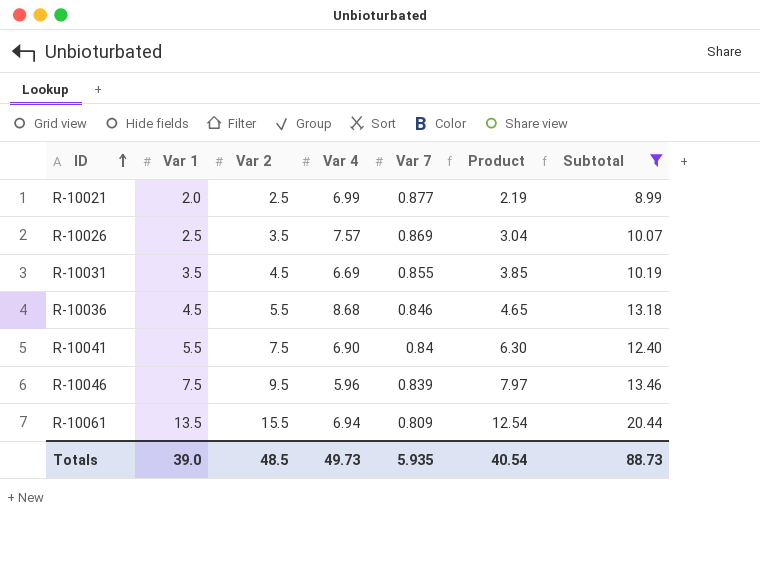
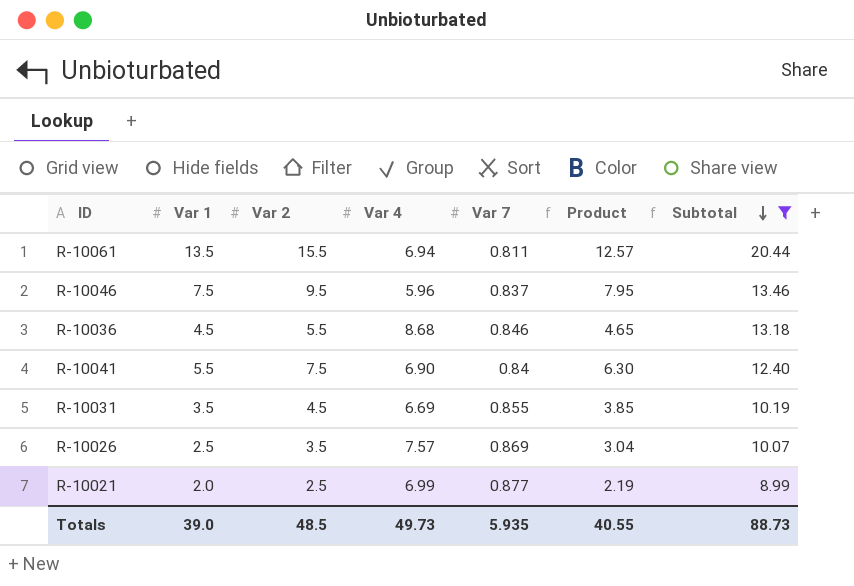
row order: ID ascending -> Subtotal descending
R-10061 | Var 7: 0.809 -> 0.811
R-10061 | Product: 12.54 -> 12.57
R-10046 | Var 7: 0.839 -> 0.837
R-10046 | Product: 7.97 -> 7.95
Totals | Product: 40.54 -> 40.55

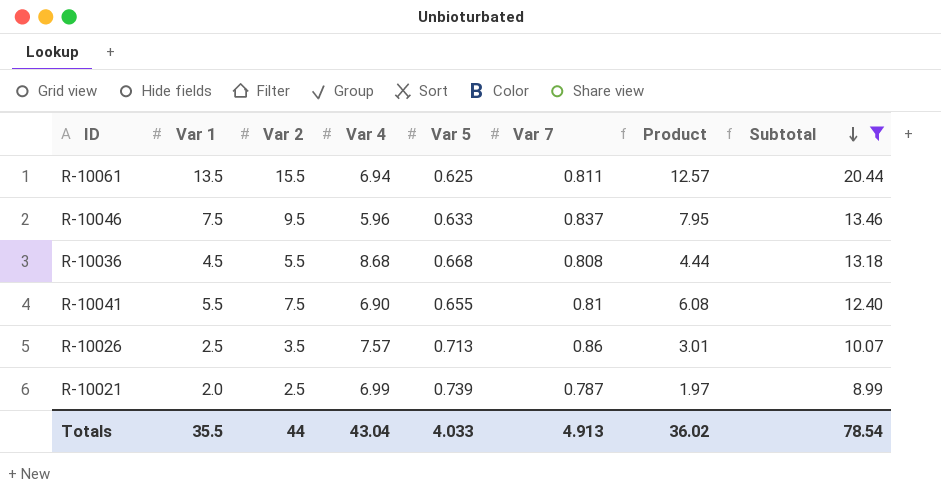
column Var 5 | position: none -> 5
row R-10031: 3.5 | 4.5 | 6.69 | 0.855 | 3.85 | 10.19 -> none
R-10036 | Var 7: 0.846 -> 0.808
R-10036 | Product: 4.65 -> 4.44
R-10041 | Var 7: 0.84 -> 0.81
R-10041 | Product: 6.30 -> 6.08
R-10026 | Var 7: 0.869 -> 0.86
R-10026 | Product: 3.04 -> 3.01
R-10021 | Var 7: 0.877 -> 0.787
R-10021 | Product: 2.19 -> 1.97
Totals | Var 1: 39.0 -> 35.5
Totals | Var 2: 48.5 -> 44
Totals | Var 4: 49.73 -> 43.04
Totals | Var 7: 5.935 -> 4.913
Totals | Product: 40.55 -> 36.02
Totals | Subtotal: 88.73 -> 78.54

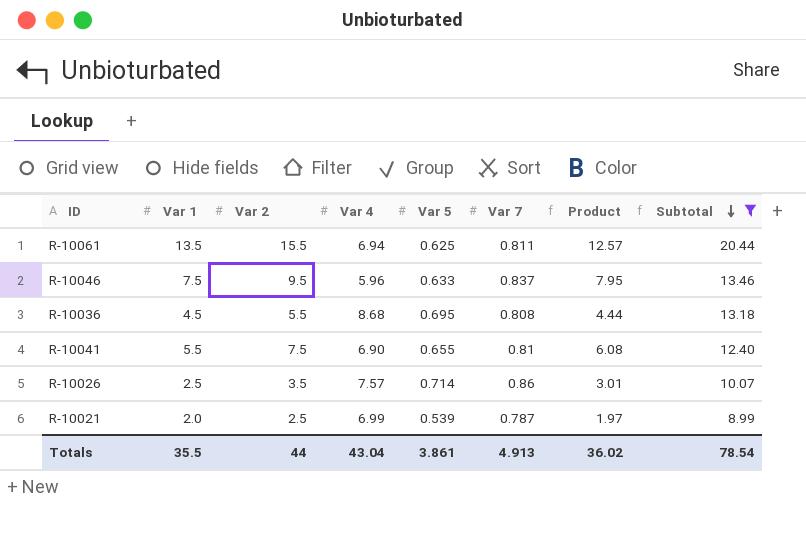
R-10036 | Var 5: 0.668 -> 0.695
R-10026 | Var 5: 0.713 -> 0.714
R-10021 | Var 5: 0.739 -> 0.539
Totals | Var 5: 4.033 -> 3.861

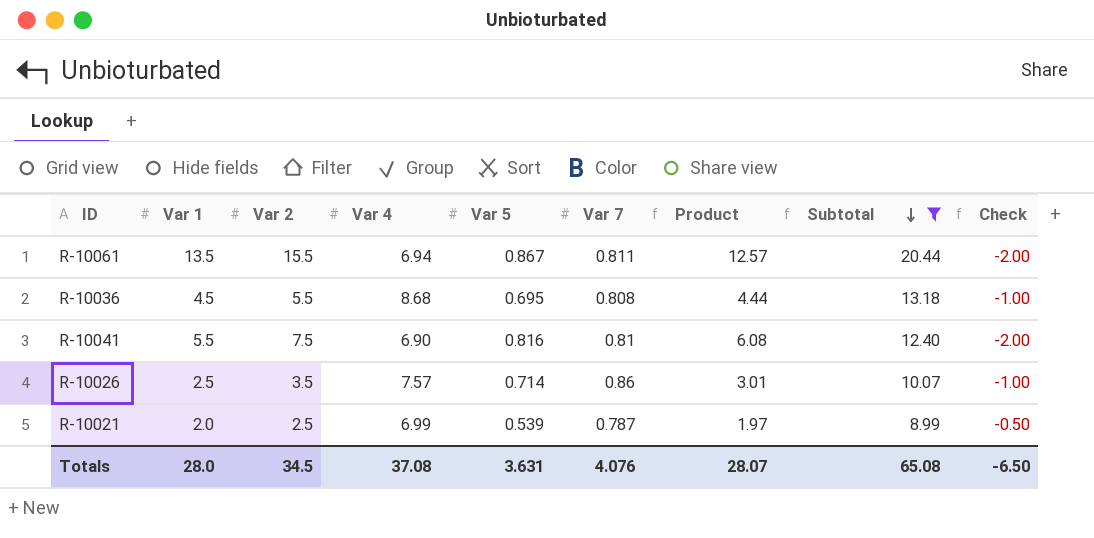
column Check | formula: none -> [Var 1] - [Var 2]
row R-10046: 7.5 | 9.5 | 5.96 | 0.633 | 0.837 | 7.95 | 13.46 -> none
R-10061 | Var 5: 0.625 -> 0.867
R-10041 | Var 5: 0.655 -> 0.816
Totals | Var 1: 35.5 -> 28.0
Totals | Var 2: 44 -> 34.5
Totals | Var 4: 43.04 -> 37.08
Totals | Var 5: 3.861 -> 3.631
Totals | Var 7: 4.913 -> 4.076
Totals | Product: 36.02 -> 28.07
Totals | Subtotal: 78.54 -> 65.08

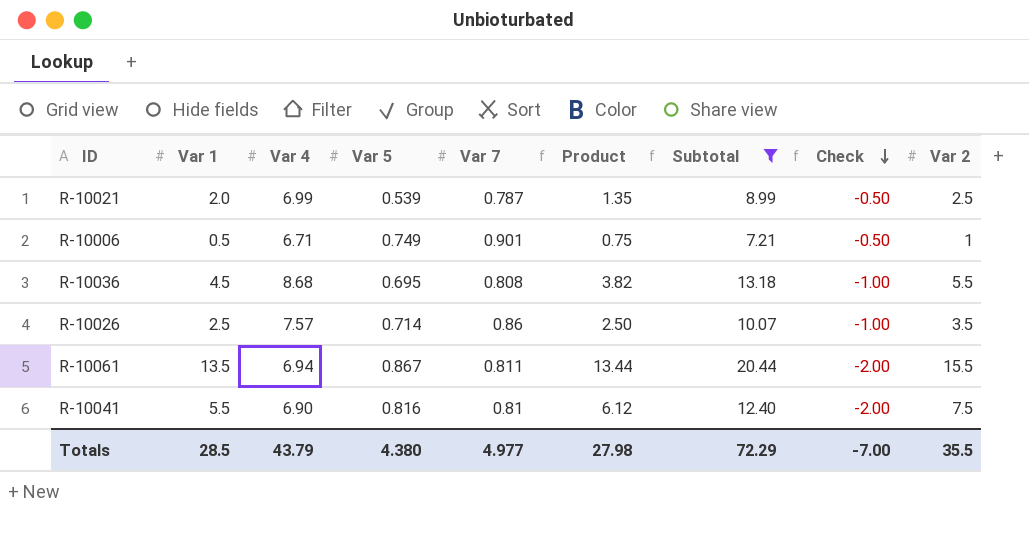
row order: Subtotal descending -> Check descending
column Product | formula: [Var 2] * [Var 7] -> [Var 5] * [Var 2]
column Var 2 | position: 3 -> 9
row R-10006: none -> 0.5 | 6.71 | 0.749 | 0.901 | 0.75 | 7.21 | -0.50 | 1
Totals | Var 1: 28.0 -> 28.5
Totals | Var 4: 37.08 -> 43.79
Totals | Var 5: 3.631 -> 4.380
Totals | Var 7: 4.076 -> 4.977
Totals | Product: 28.07 -> 27.98
Totals | Subtotal: 65.08 -> 72.29
Totals | Check: -6.50 -> -7.00
Totals | Var 2: 34.5 -> 35.5

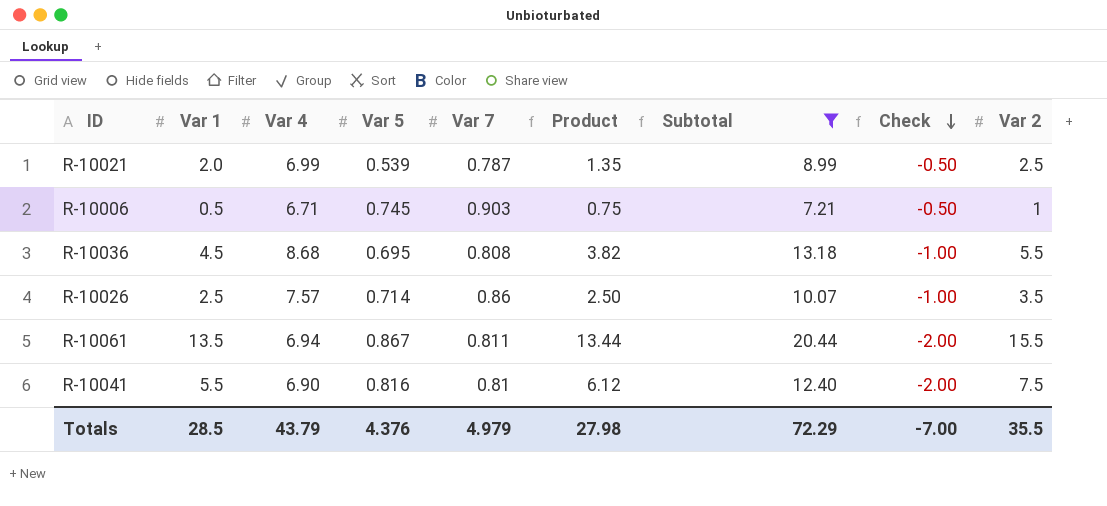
R-10006 | Var 5: 0.749 -> 0.745
R-10006 | Var 7: 0.901 -> 0.903
Totals | Var 5: 4.380 -> 4.376
Totals | Var 7: 4.977 -> 4.979

